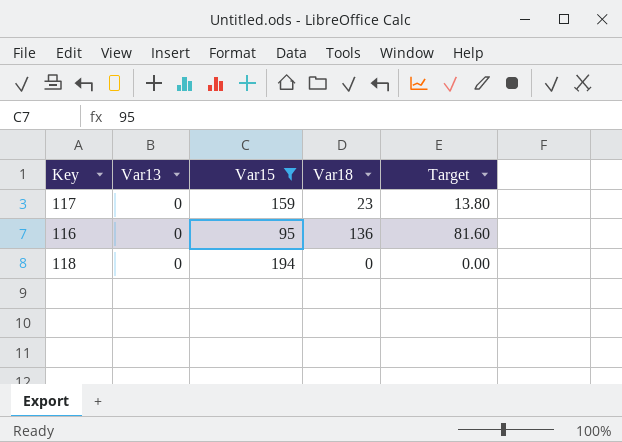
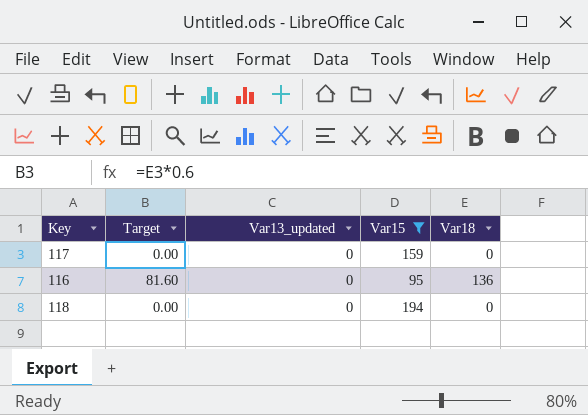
column Target | position: 5 -> 2
column name: Var13 -> Var13_updated
117 | Target: 13.80 -> 0.00
117 | Var18: 23 -> 0

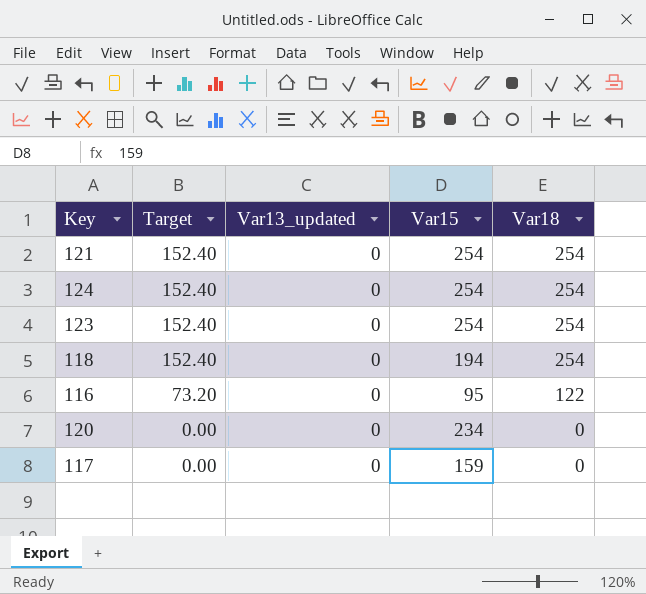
filter: Var15 <= 194 -> none
row order: none -> Target descending
118 | Target: 0.00 -> 152.40
118 | Var18: 0 -> 254
116 | Target: 81.60 -> 73.20
116 | Var18: 136 -> 122

